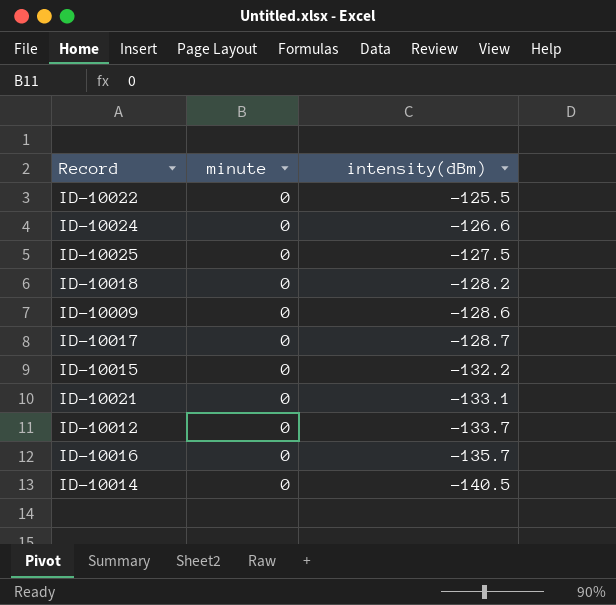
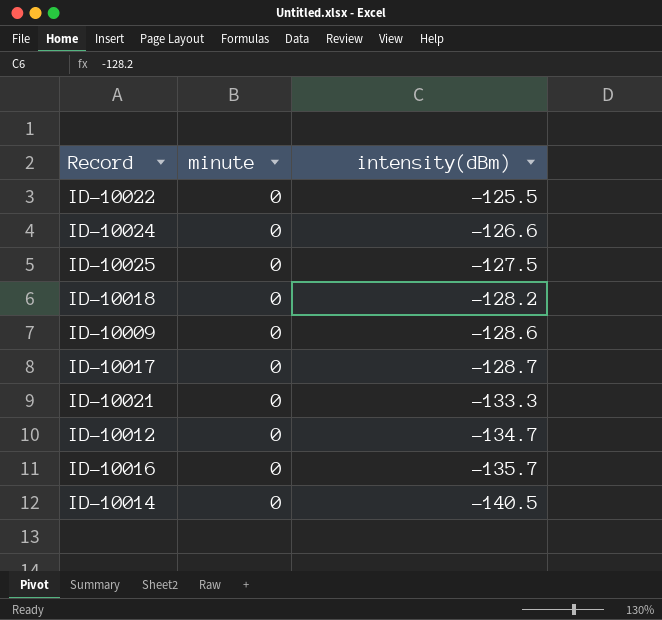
row ID-10015: 0 | -132.2 -> none
ID-10021 | intensity(dBm): -133.1 -> -133.3
ID-10012 | intensity(dBm): -133.7 -> -134.7

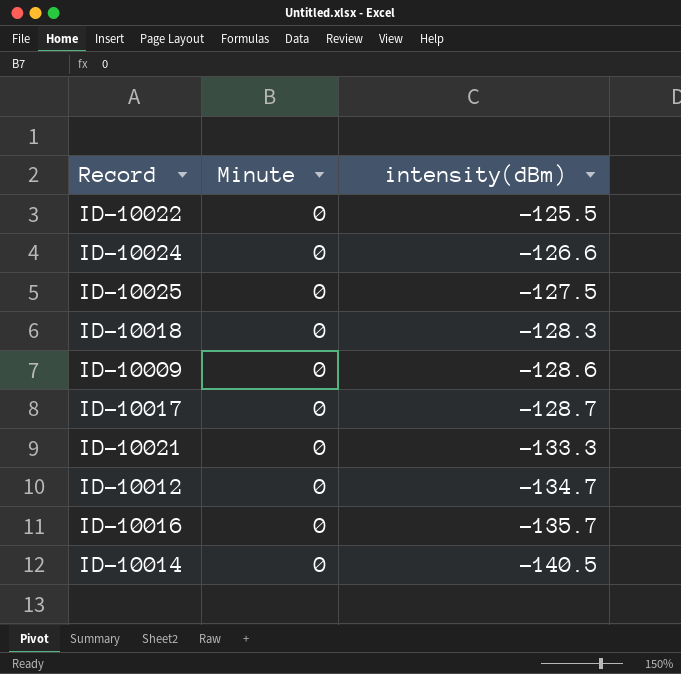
column name: minute -> Minute
ID-10018 | intensity(dBm): -128.2 -> -128.3

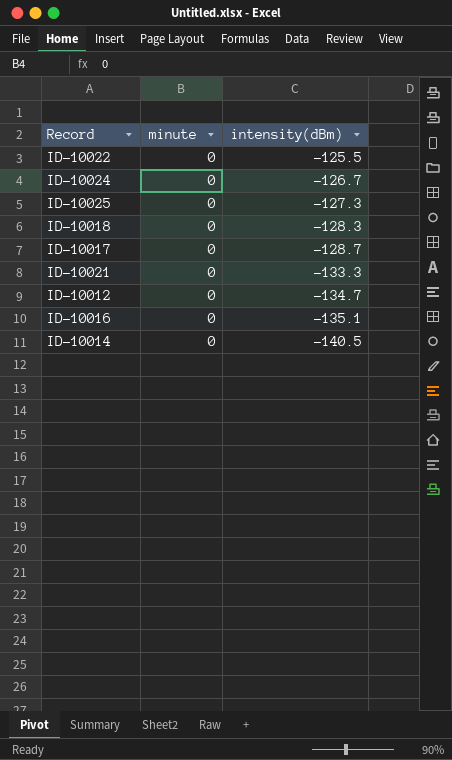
column name: Minute -> minute
row ID-10009: 0 | -128.6 -> none
ID-10024 | intensity(dBm): -126.6 -> -126.7
ID-10025 | intensity(dBm): -127.5 -> -127.3
ID-10016 | intensity(dBm): -135.7 -> -135.1

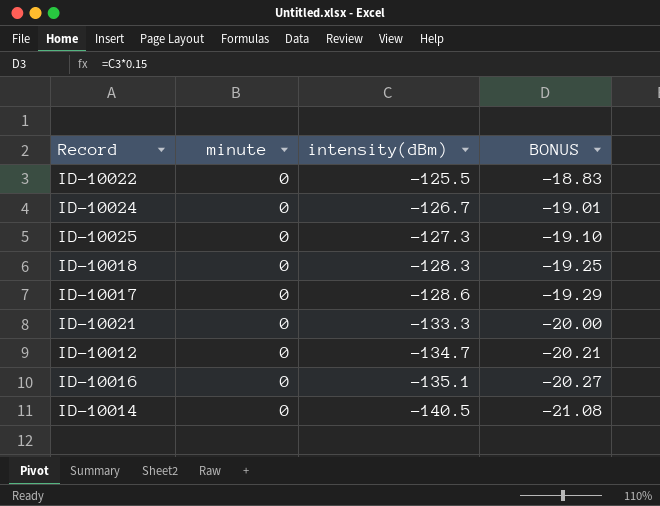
column BONUS | formula: none -> [intensity(dBm)] * 0.15
ID-10017 | intensity(dBm): -128.7 -> -128.6

